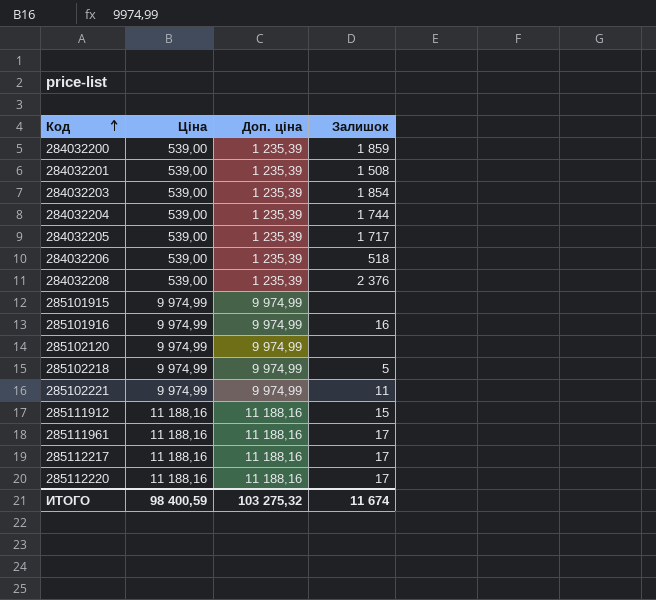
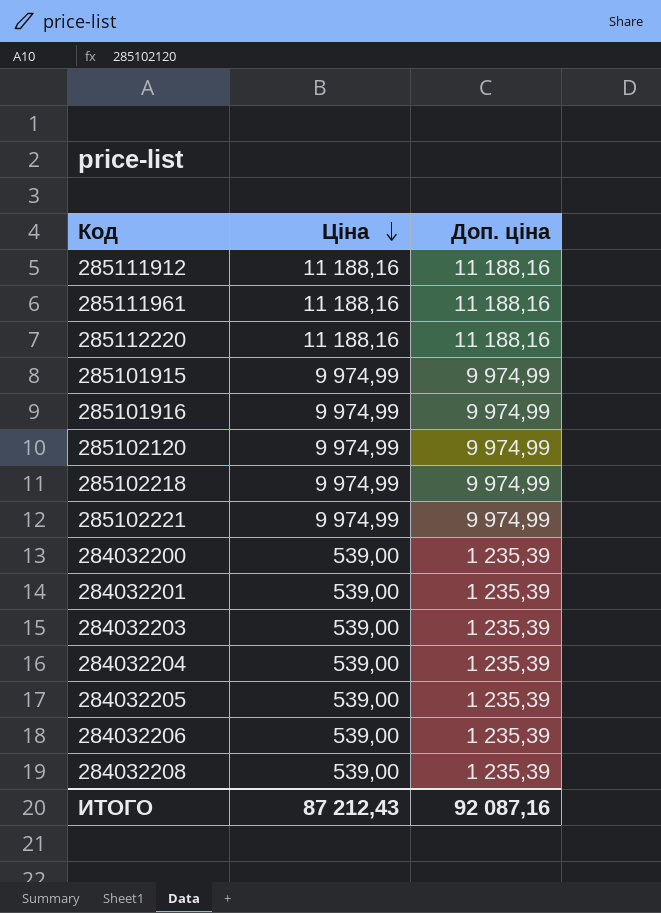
row order: Код ascending -> Ціна descending
column Залишок | position: 4 -> none
row 285112217: 11 188,16 | 11 188,16 | 17 -> none
ИТОГО | Ціна: 98 400,59 -> 87 212,43
ИТОГО | Доп. ціна: 103 275,32 -> 92 087,16

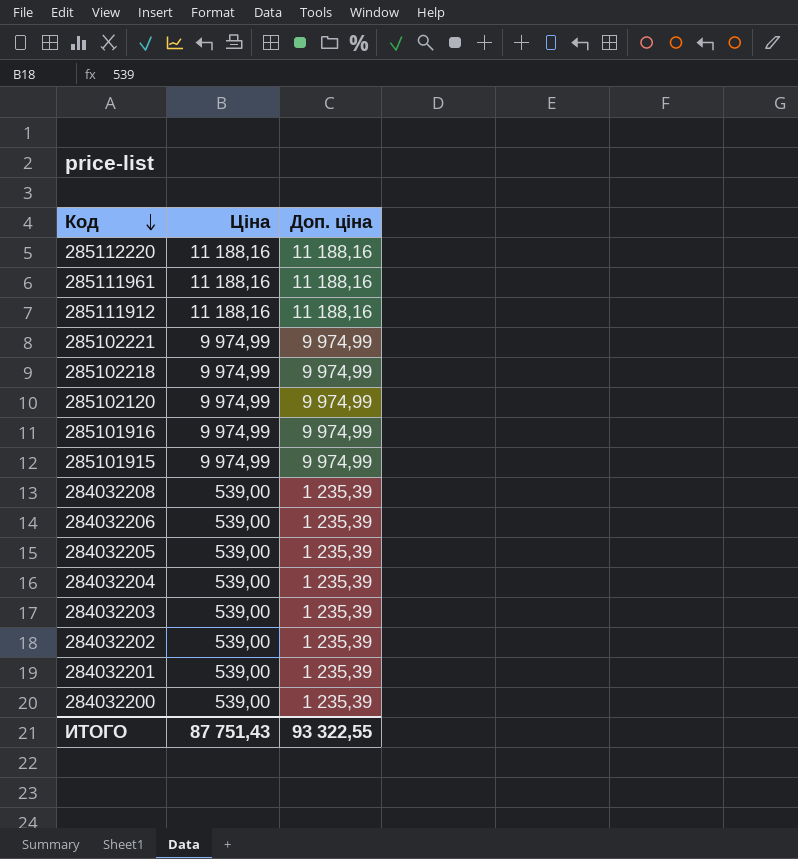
row order: Ціна descending -> Код descending
row 284032202: none -> 539,00 | 1 235,39
ИТОГО | Ціна: 87 212,43 -> 87 751,43
ИТОГО | Доп. ціна: 92 087,16 -> 93 322,55

